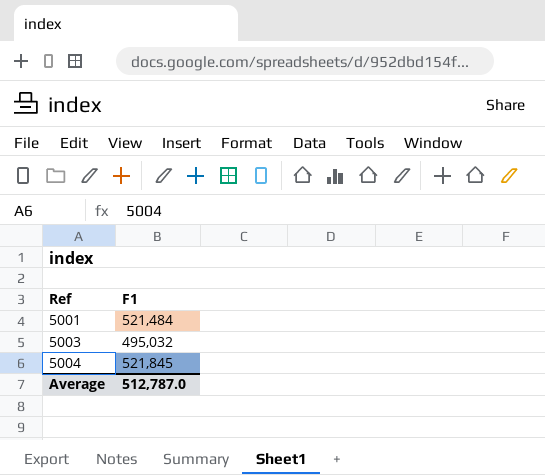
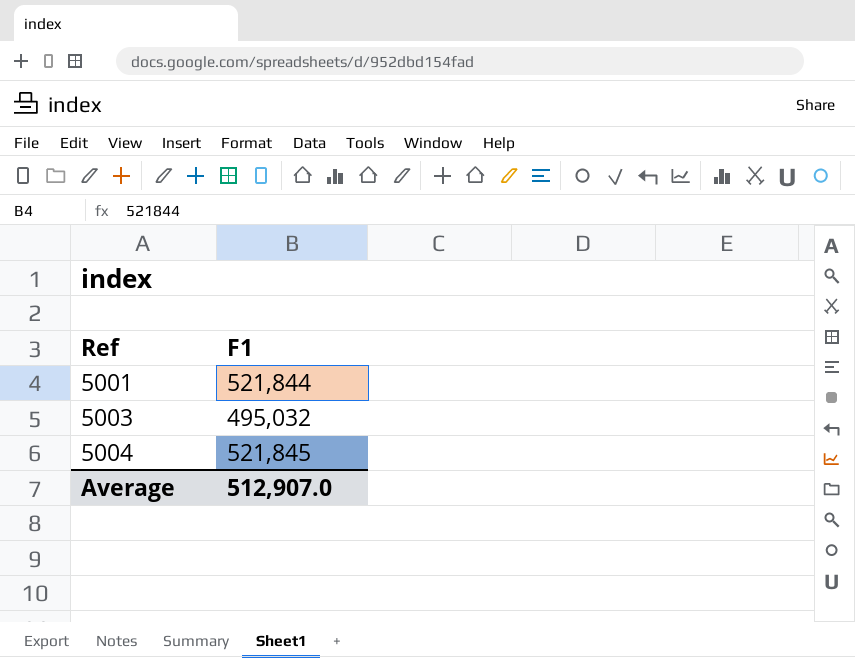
5001 | F1: 521,484 -> 521,844
Average | F1: 512,787.0 -> 512,907.0

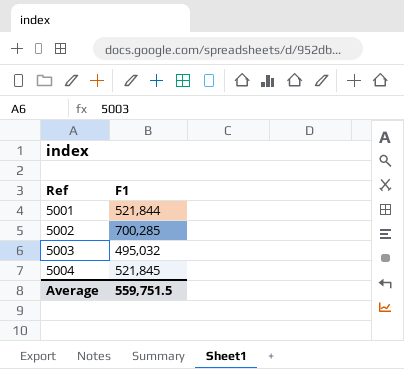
row 5002: none -> 700,285
Average | F1: 512,907.0 -> 559,751.5

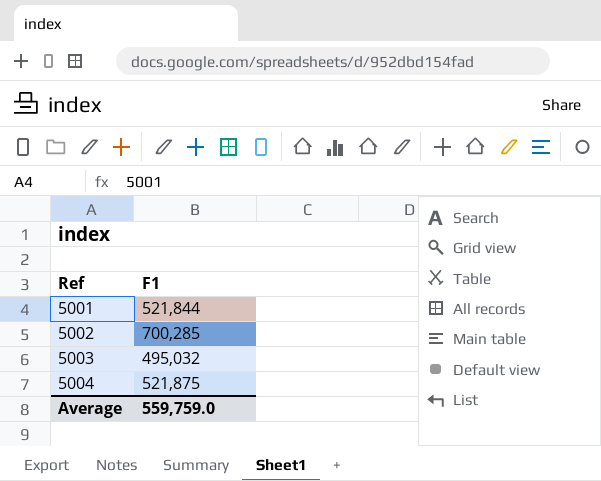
5004 | F1: 521,845 -> 521,875
Average | F1: 559,751.5 -> 559,759.0

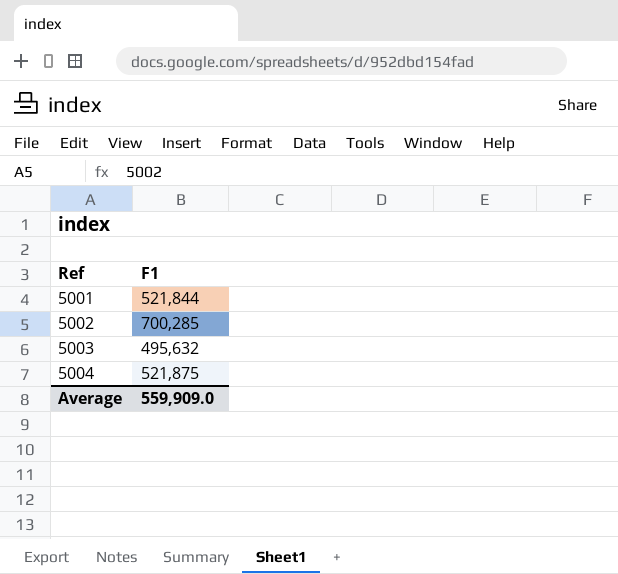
5003 | F1: 495,032 -> 495,632
Average | F1: 559,759.0 -> 559,909.0

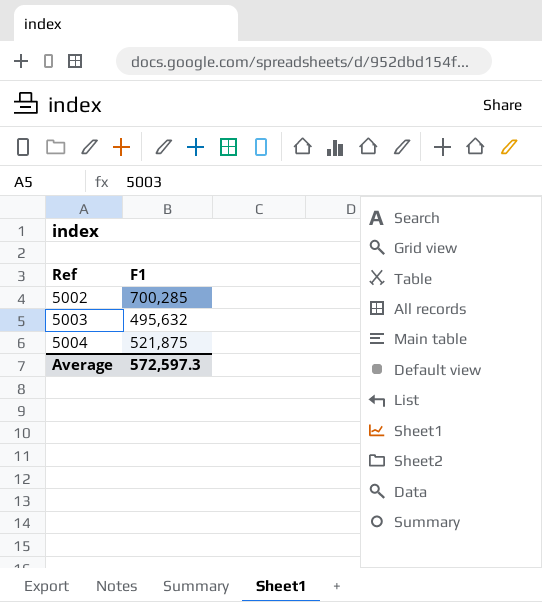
row 5001: 521,844 -> none
Average | F1: 559,909.0 -> 572,597.3

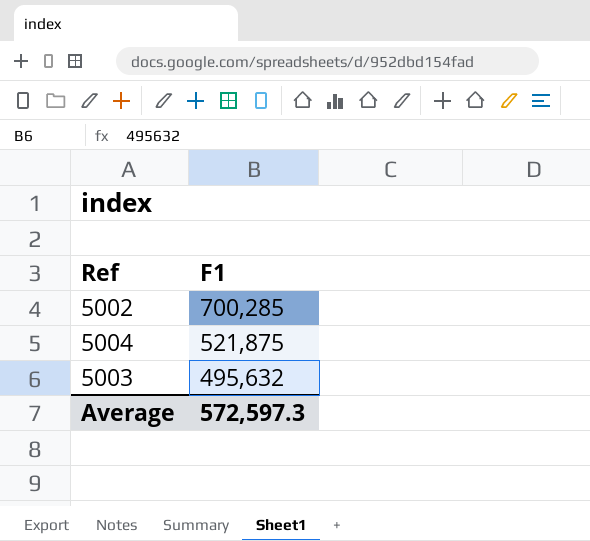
row order: Ref ascending -> F1 descending

